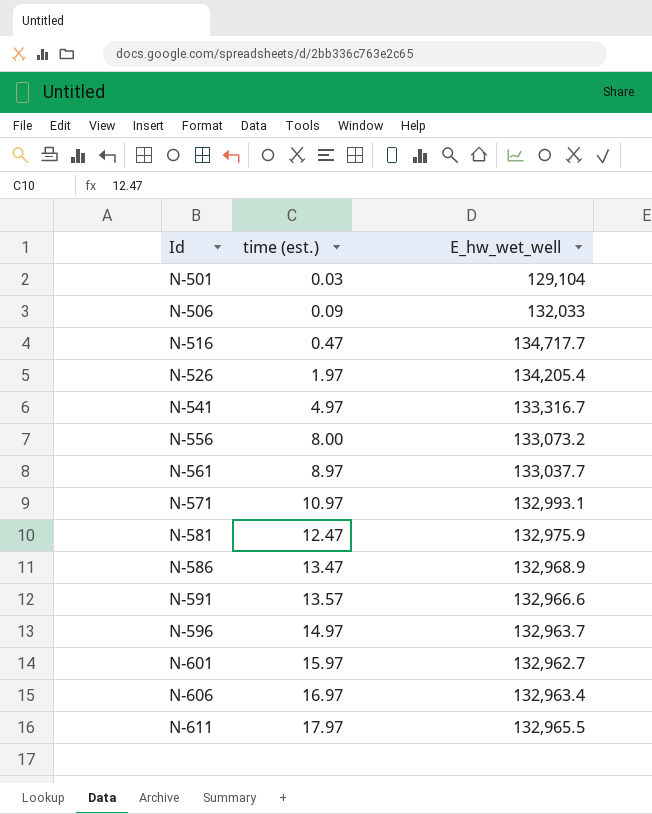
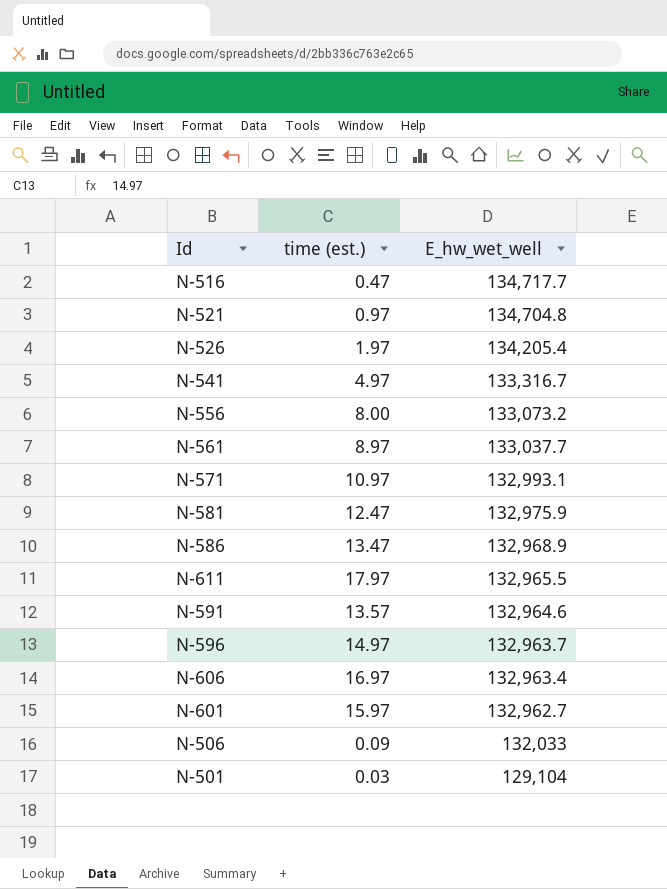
row order: Id ascending -> E_hw_wet_well descending
row N-521: none -> 0.97 | 134,704.8
N-591 | E_hw_wet_well: 132,966.6 -> 132,964.6

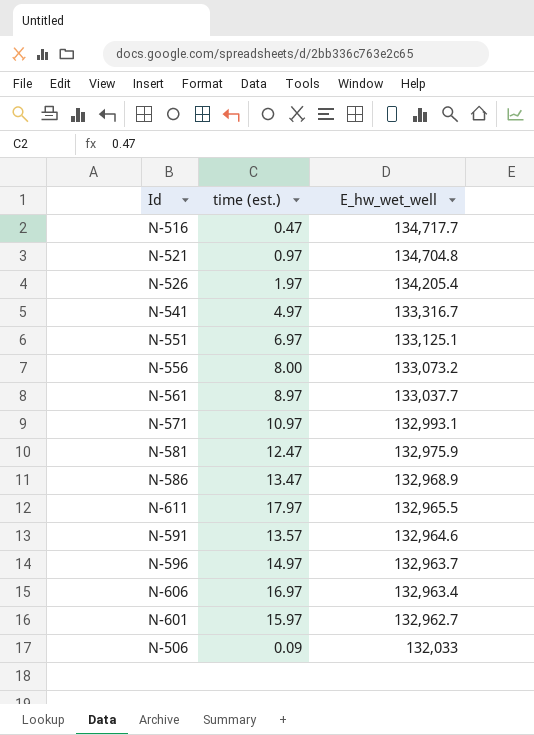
row N-501: 0.03 | 129,104 -> none
row N-551: none -> 6.97 | 133,125.1

